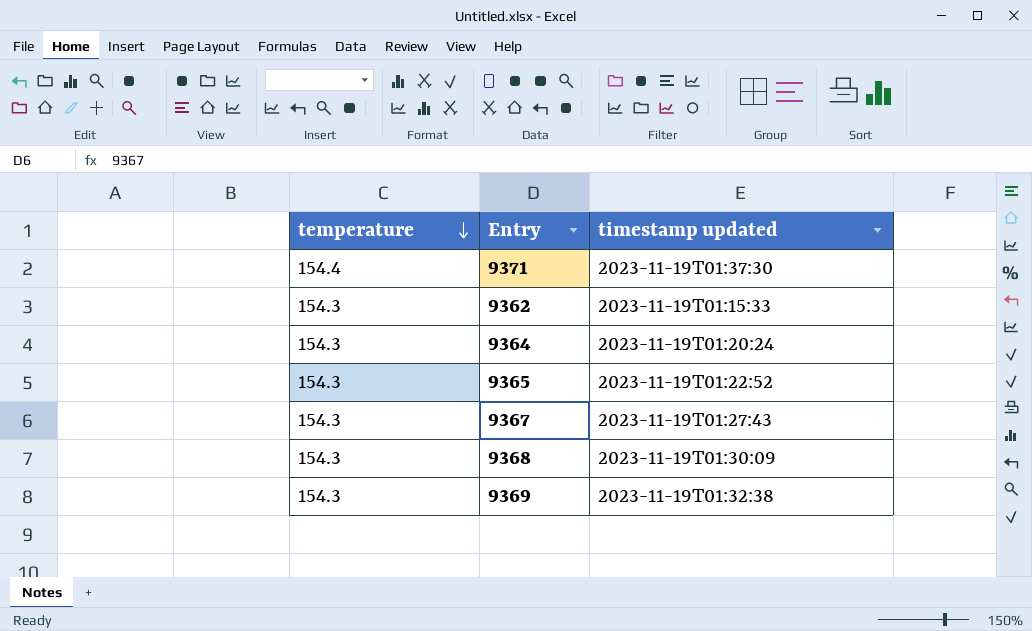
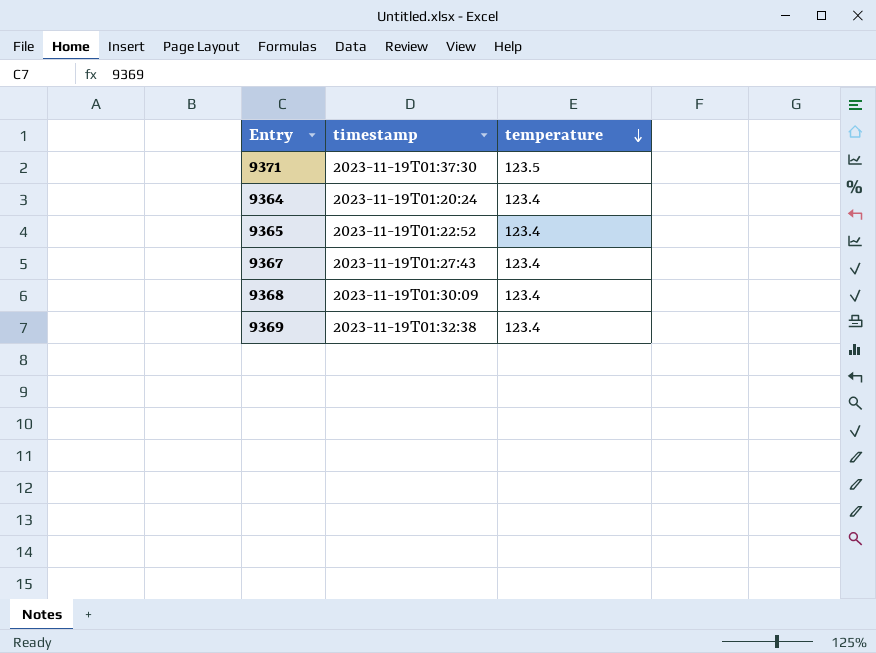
column name: timestamp updated -> timestamp
column temperature | position: 1 -> 3
row 9362: 154.3 | 2023-11-19T01:15:33 -> none
9371 | temperature: 154.4 -> 123.5
9364 | temperature: 154.3 -> 123.4
9365 | temperature: 154.3 -> 123.4
9367 | temperature: 154.3 -> 123.4
9368 | temperature: 154.3 -> 123.4
9369 | temperature: 154.3 -> 123.4

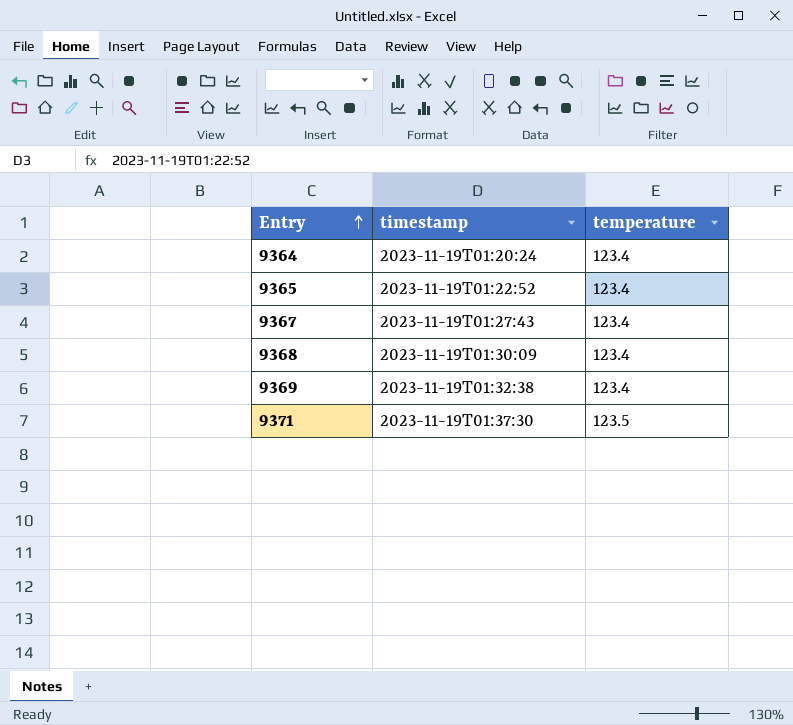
row order: temperature descending -> Entry ascending

